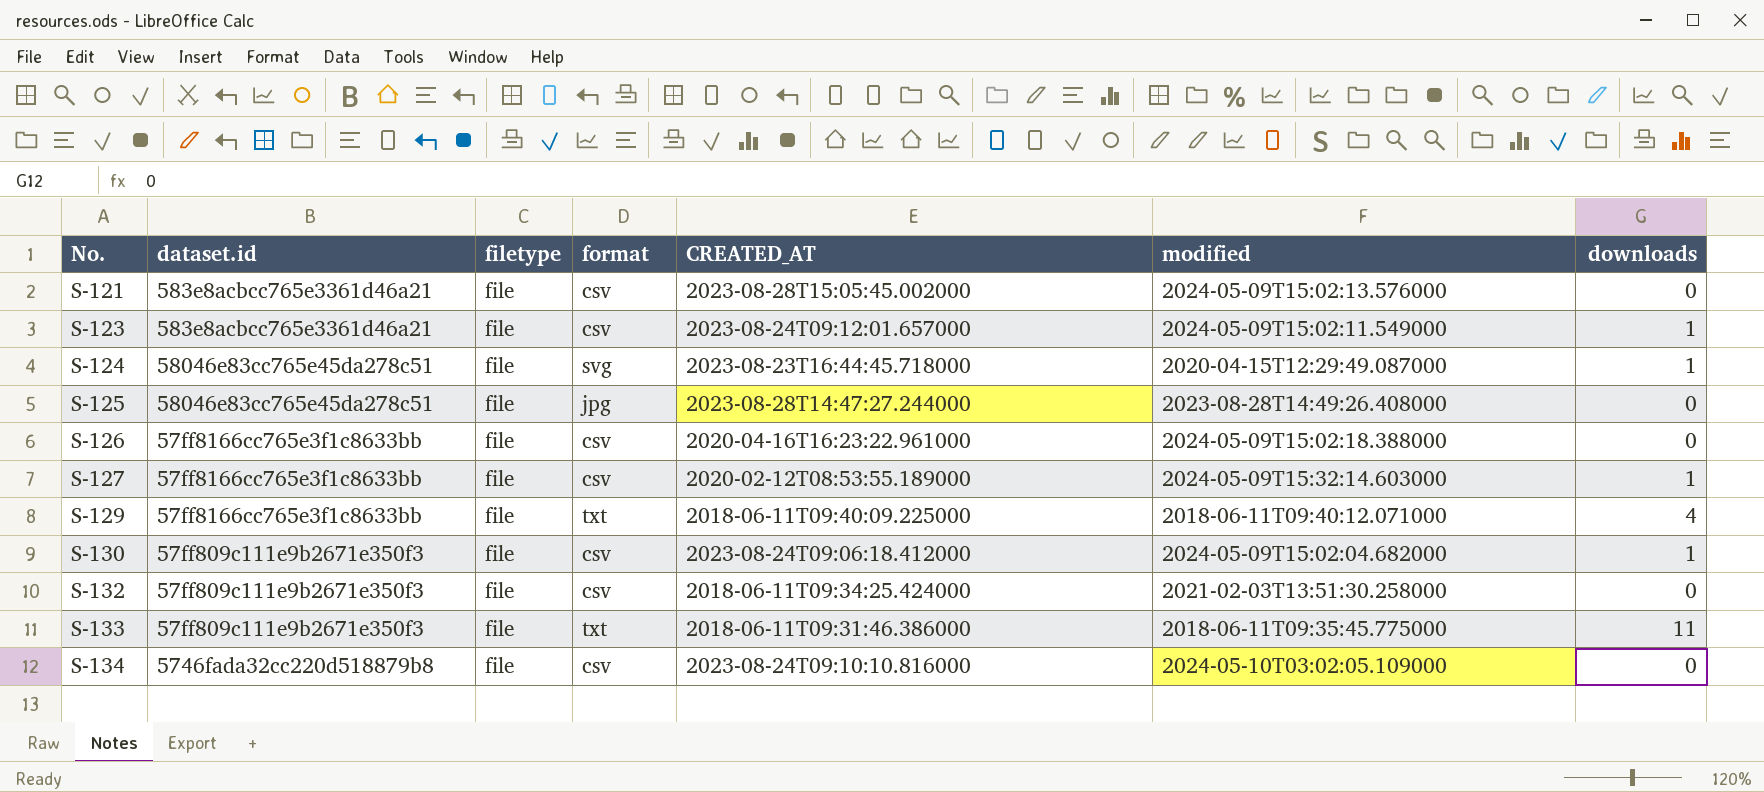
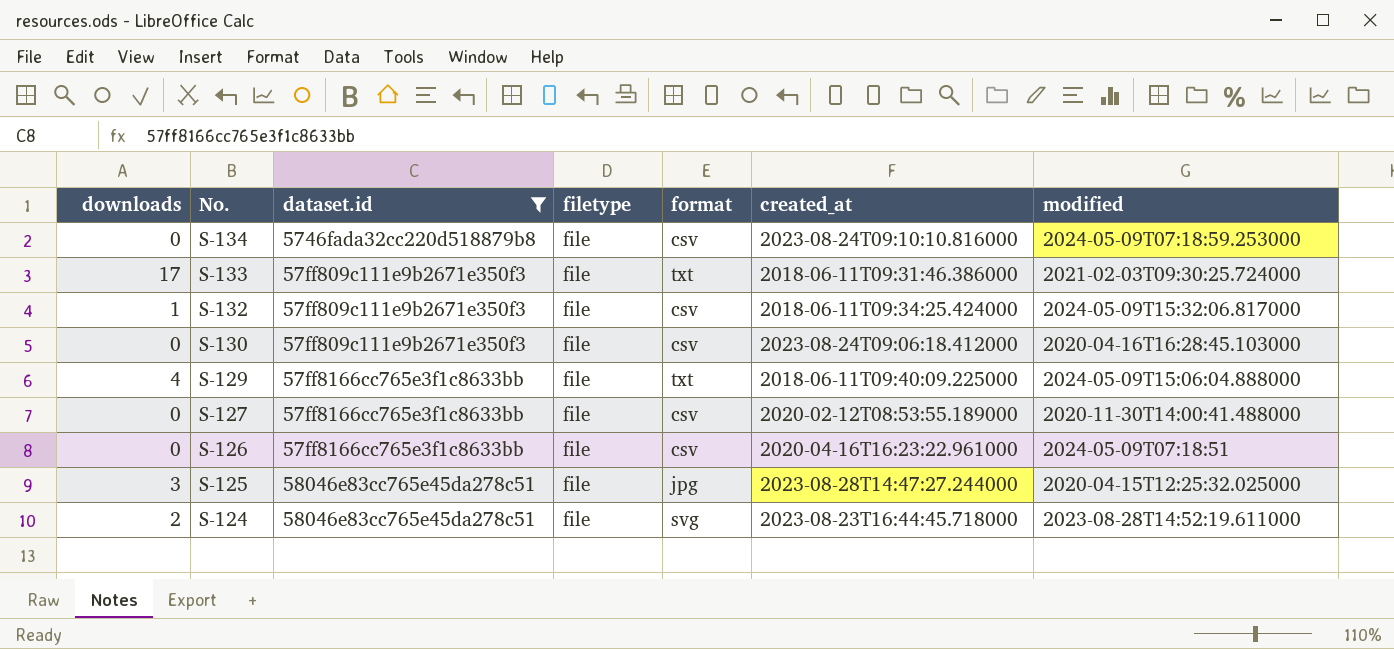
filter: none -> dataset.id != 583e8acbcc765e3361d46a21
row order: No. ascending -> No. descending
column downloads | position: 7 -> 1
column name: CREATED_AT -> created_at
S-134 | modified: 2024-05-10T03:02:05.109000 -> 2024-05-09T07:18:59.253000
S-133 | downloads: 11 -> 17
S-133 | modified: 2018-06-11T09:35:45.775000 -> 2021-02-03T09:30:25.724000
S-132 | downloads: 0 -> 1
S-132 | modified: 2021-02-03T13:51:30.258000 -> 2024-05-09T15:32:06.817000
S-130 | downloads: 1 -> 0
S-130 | modified: 2024-05-09T15:02:04.682000 -> 2020-04-16T16:28:45.103000
S-129 | modified: 2018-06-11T09:40:12.071000 -> 2024-05-09T15:06:04.888000
S-127 | downloads: 1 -> 0
S-127 | modified: 2024-05-09T15:32:14.603000 -> 2020-11-30T14:00:41.488000
S-126 | modified: 2024-05-09T15:02:18.388000 -> 2024-05-09T07:18:51
S-125 | downloads: 0 -> 3
S-125 | modified: 2023-08-28T14:49:26.408000 -> 2020-04-15T12:25:32.025000
S-124 | downloads: 1 -> 2
S-124 | modified: 2020-04-15T12:29:49.087000 -> 2023-08-28T14:52:19.611000

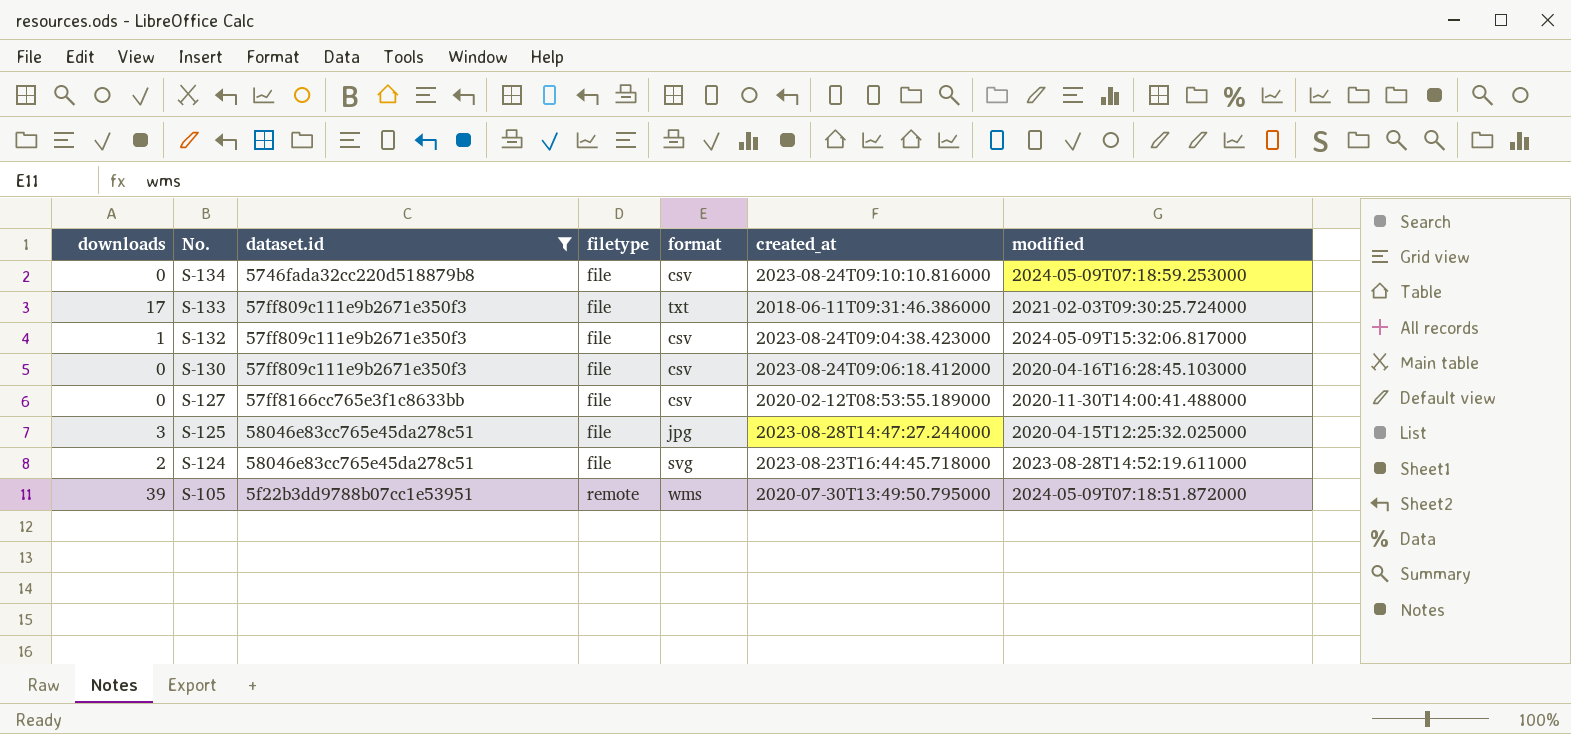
row S-129: 4 | 57ff8166cc765e3f1c8633bb | file | txt | 2018-06-11T09:40:09.225000 | 2024-05-09T15:06:04.888000 -> none
row S-126: 0 | 57ff8166cc765e3f1c8633bb | file | csv | 2020-04-16T16:23:22.961000 | 2024-05-09T07:18:51 -> none
S-132 | created_at: 2018-06-11T09:34:25.424000 -> 2023-08-24T09:04:38.423000
row S-105: none -> 39 | 5f22b3dd9788b07cc1e53951 | remote | wms | 2020-07-30T13:49:50.795000 | 2024-05-09T07:18:51.872000

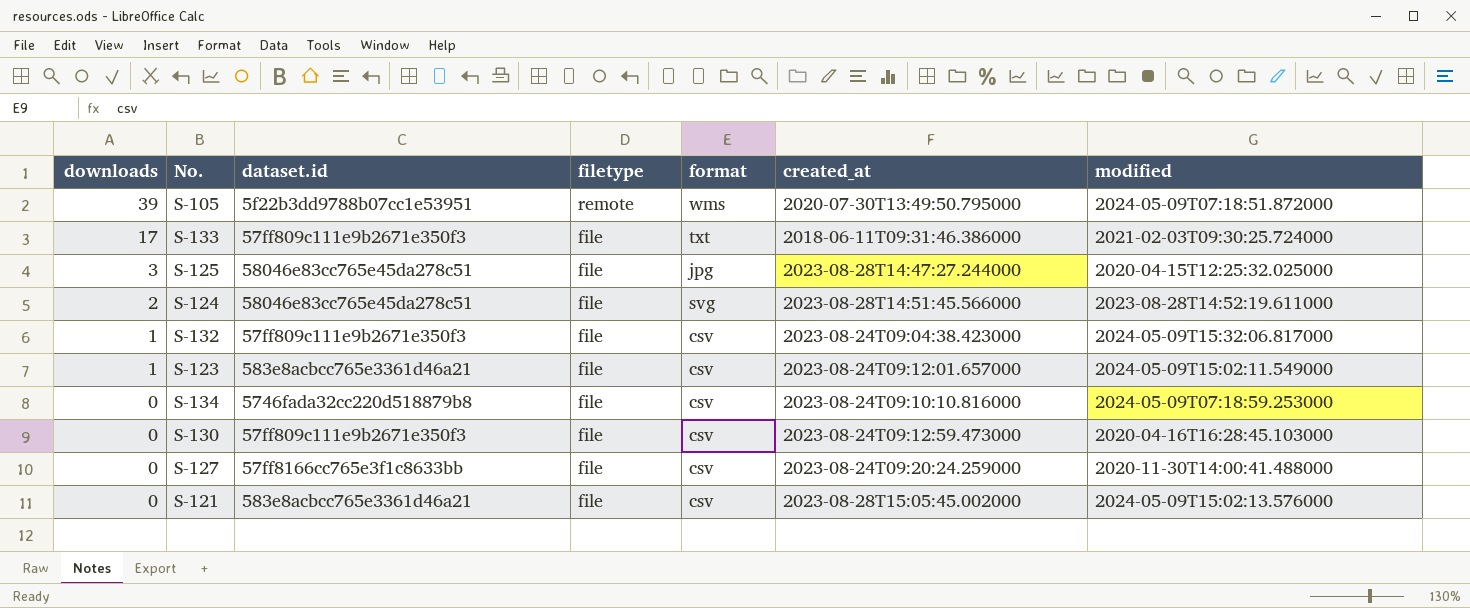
filter: dataset.id != 583e8acbcc765e3361d46a21 -> none
row order: No. descending -> downloads descending
S-124 | created_at: 2023-08-23T16:44:45.718000 -> 2023-08-28T14:51:45.566000
S-130 | created_at: 2023-08-24T09:06:18.412000 -> 2023-08-24T09:12:59.473000
S-127 | created_at: 2020-02-12T08:53:55.189000 -> 2023-08-24T09:20:24.259000

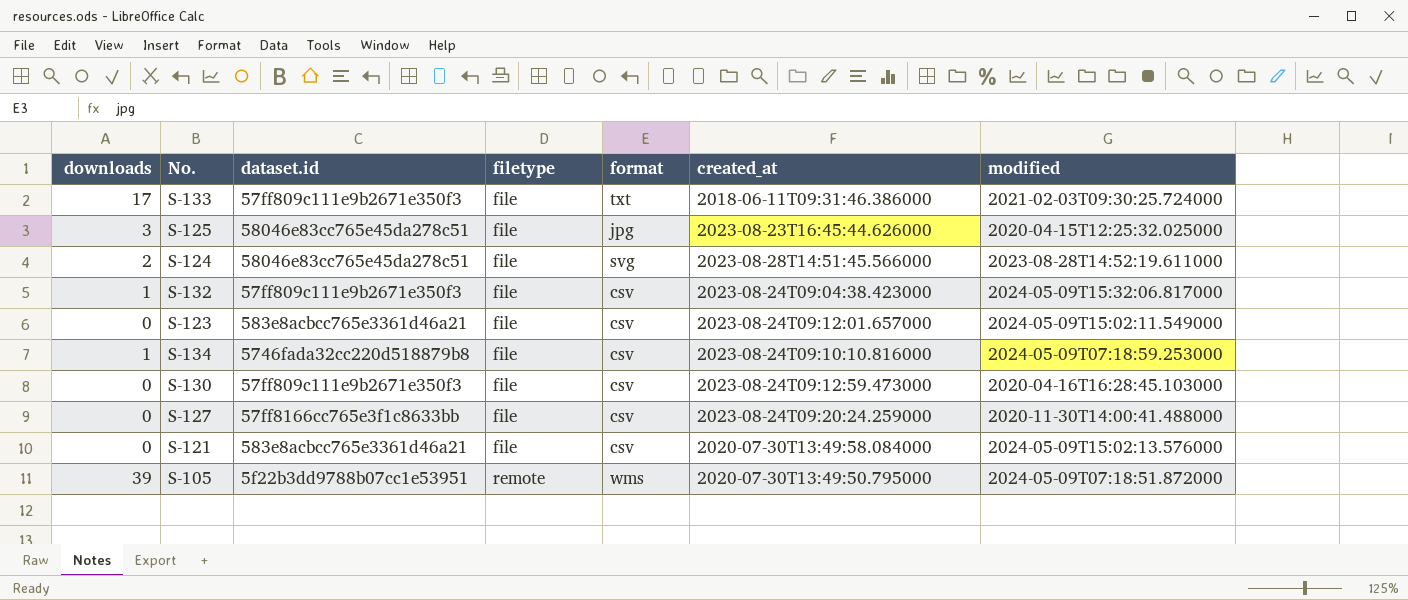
row order: downloads descending -> filetype ascending
S-125 | created_at: 2023-08-28T14:47:27.244000 -> 2023-08-23T16:45:44.626000
S-123 | downloads: 1 -> 0
S-134 | downloads: 0 -> 1
S-121 | created_at: 2023-08-28T15:05:45.002000 -> 2020-07-30T13:49:58.084000

